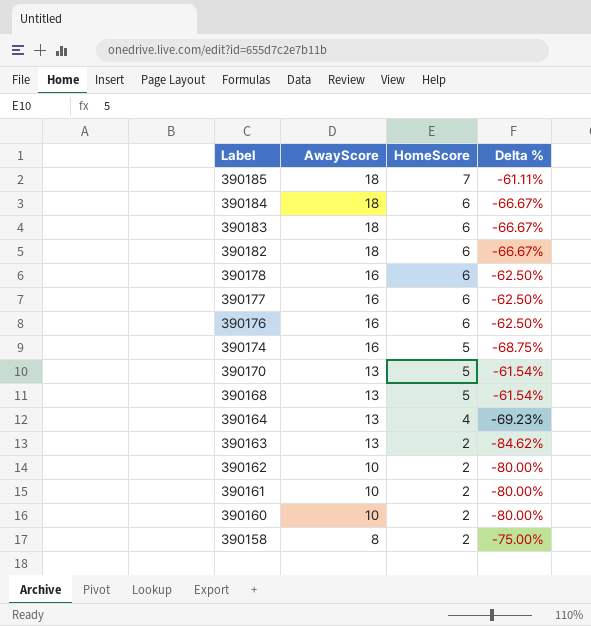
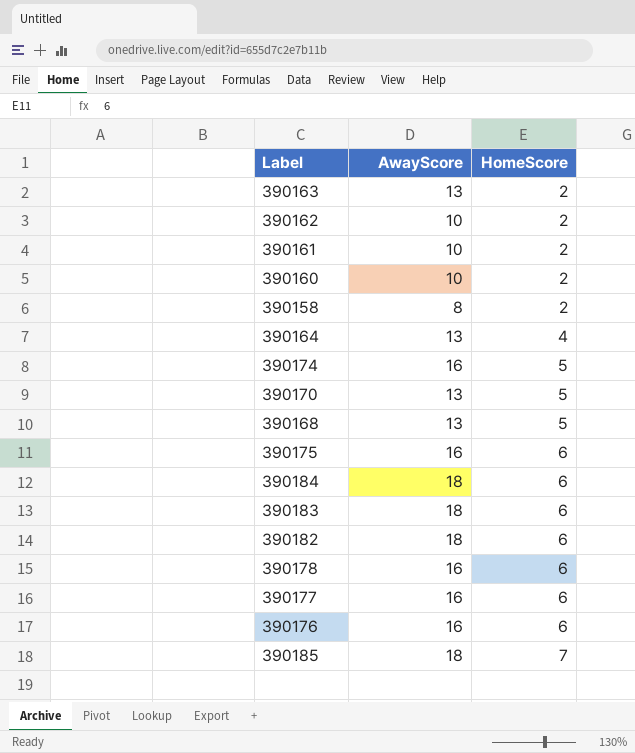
row order: Label descending -> HomeScore ascending
column Delta % | formula: ([HomeScore] - [AwayScore]) / [AwayScore] -> none
row 390175: none -> 16 | 6

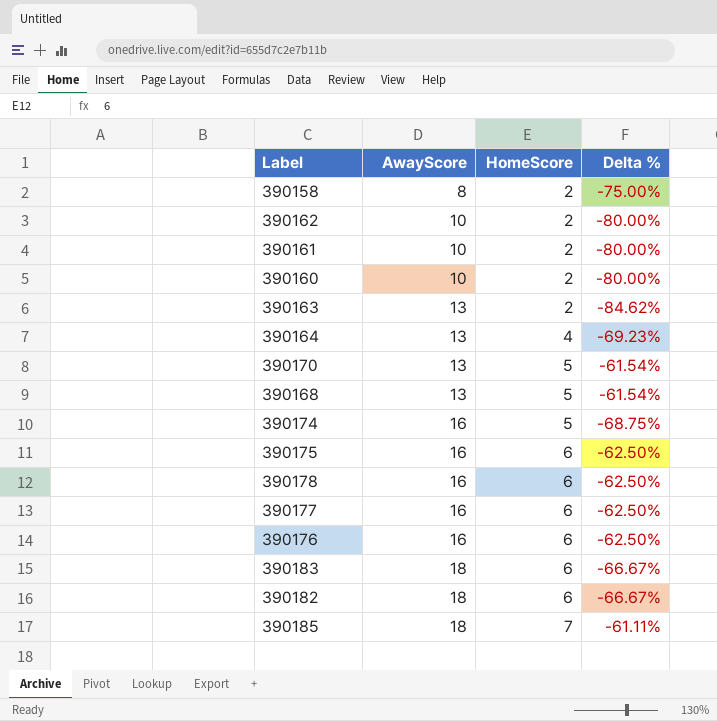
row order: HomeScore ascending -> AwayScore ascending
column Delta % | formula: none -> ([HomeScore] - [AwayScore]) / [AwayScore]
row 390184: 18 | 6 -> none

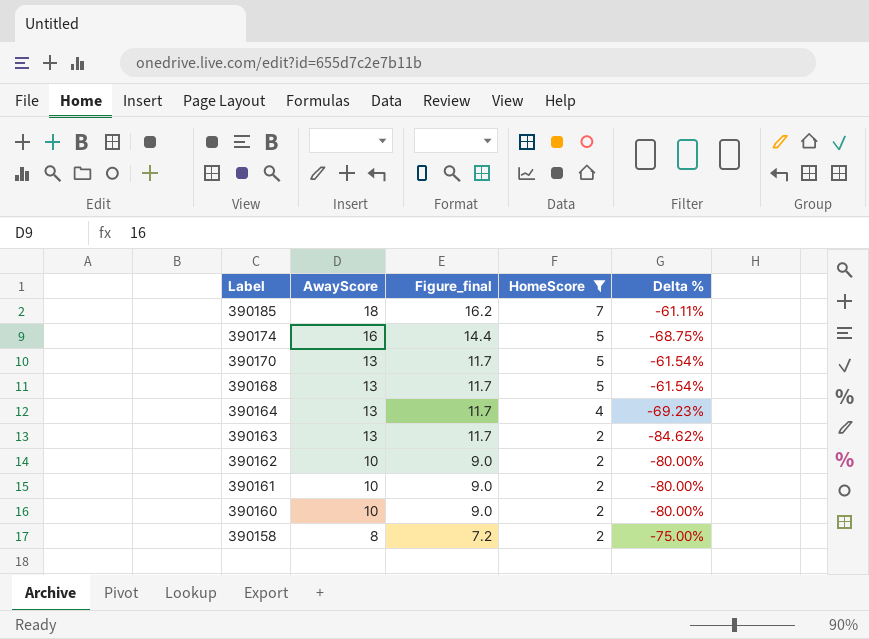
filter: none -> HomeScore != 6
row order: AwayScore ascending -> Label descending
column Figure_final | formula: none -> [AwayScore] * 0.9

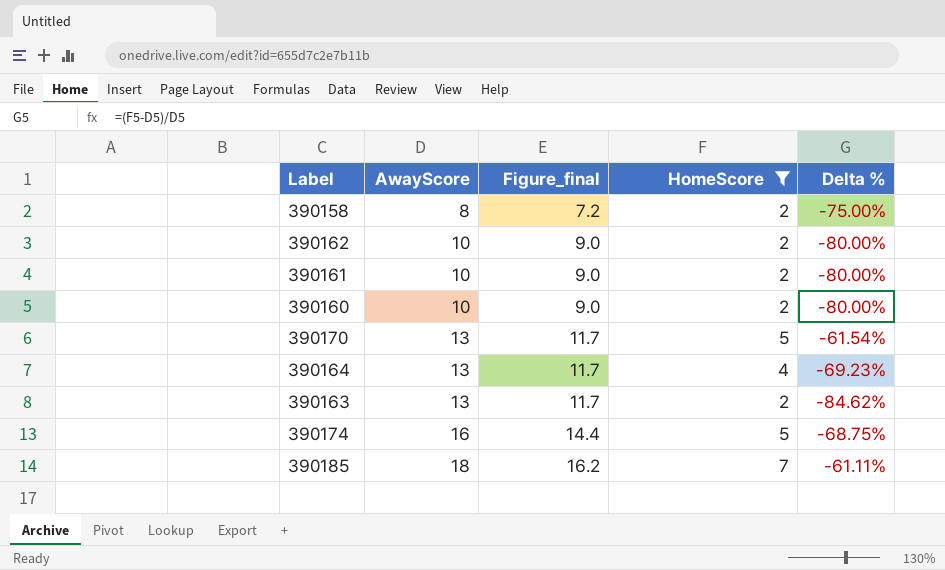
row order: Label descending -> AwayScore ascending
row 390168: 13 | 11.7 | 5 | -61.54% -> none

